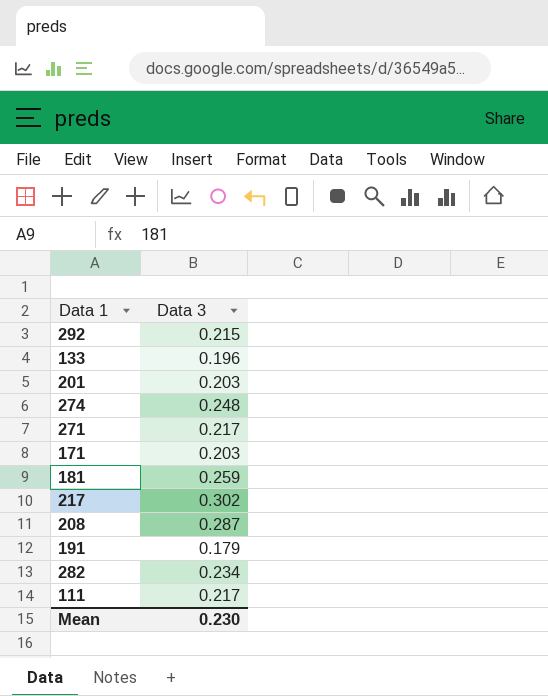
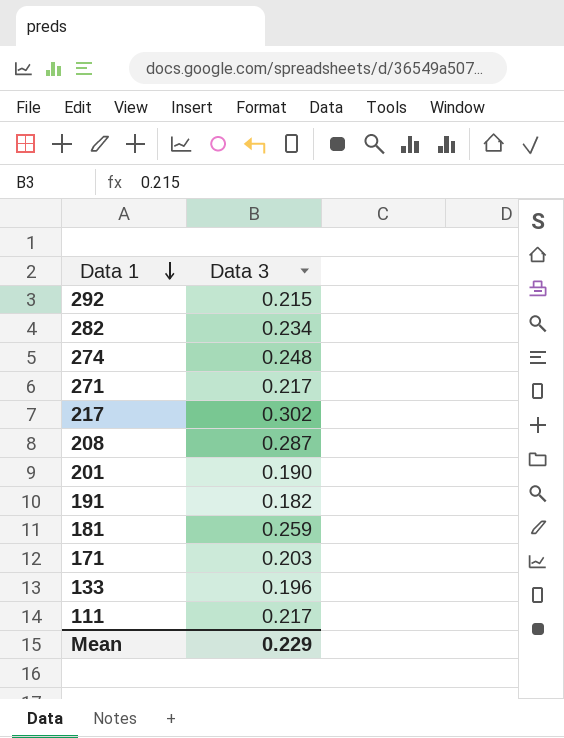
row order: none -> Data 1 descending
201 | Data 3: 0.203 -> 0.190
191 | Data 3: 0.179 -> 0.182
Mean | Data 3: 0.230 -> 0.229

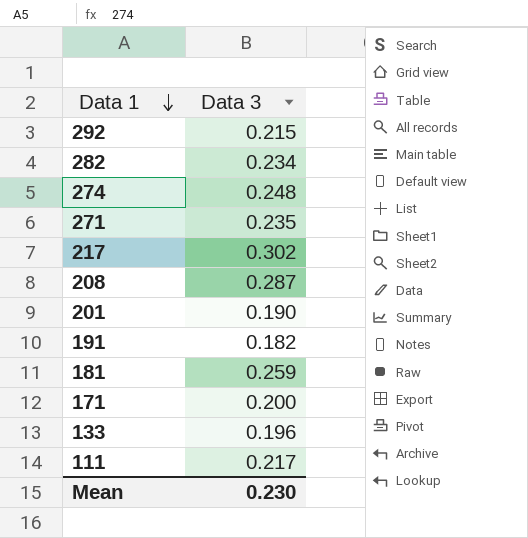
271 | Data 3: 0.217 -> 0.235
171 | Data 3: 0.203 -> 0.200
Mean | Data 3: 0.229 -> 0.230

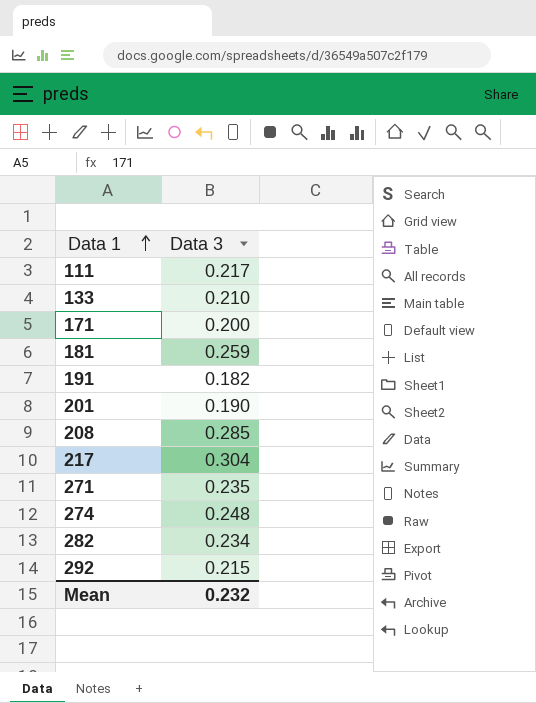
row order: Data 1 descending -> Data 1 ascending
133 | Data 3: 0.196 -> 0.210
208 | Data 3: 0.287 -> 0.285
217 | Data 3: 0.302 -> 0.304
Mean | Data 3: 0.230 -> 0.232

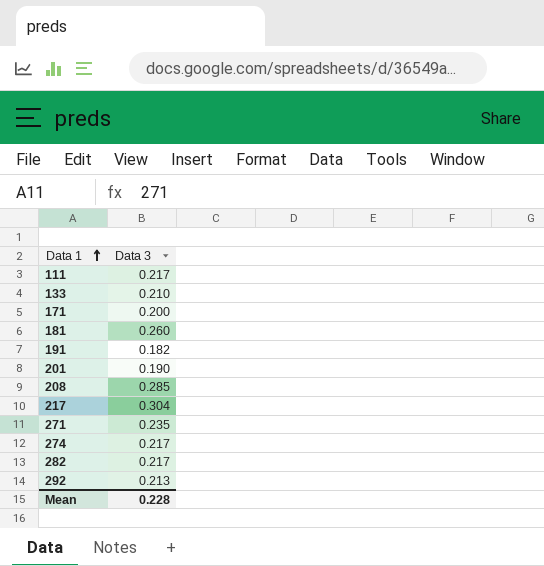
181 | Data 3: 0.259 -> 0.260
274 | Data 3: 0.248 -> 0.217
282 | Data 3: 0.234 -> 0.217
292 | Data 3: 0.215 -> 0.213
Mean | Data 3: 0.232 -> 0.228

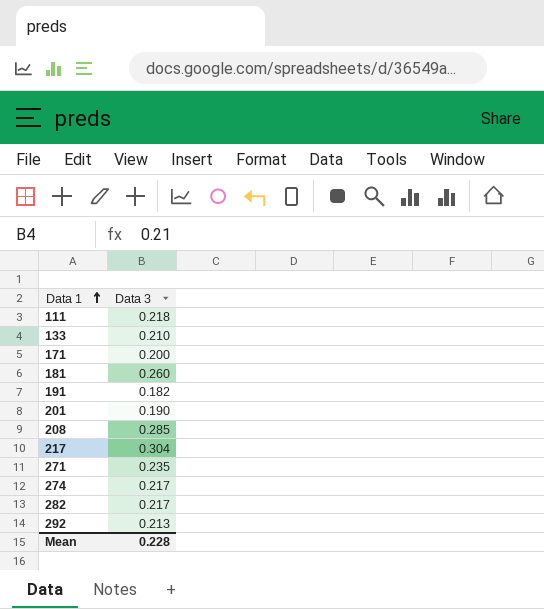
111 | Data 3: 0.217 -> 0.218

